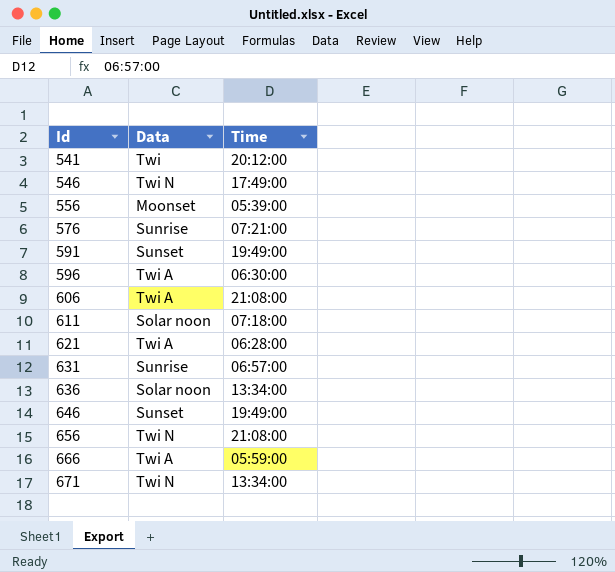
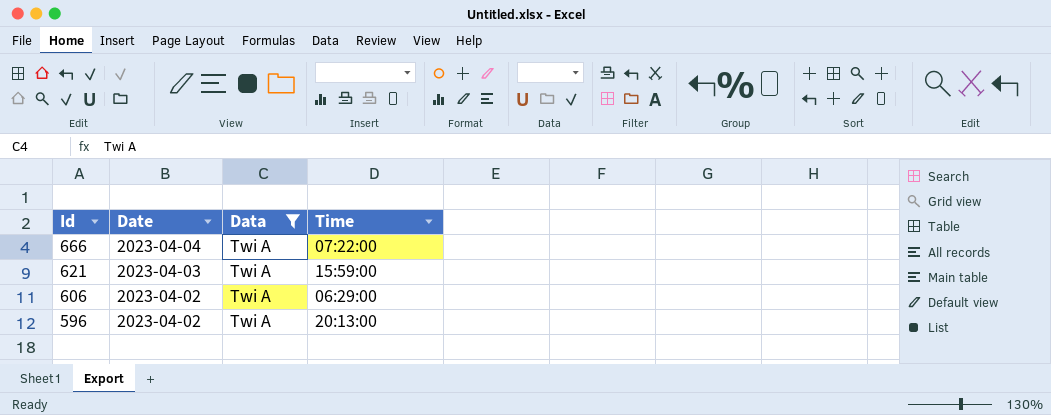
filter: none -> Data = Twi A
row order: Id ascending -> Id descending
column Date | position: none -> 2
666 | Time: 05:59:00 -> 07:22:00
621 | Time: 06:28:00 -> 15:59:00
606 | Time: 21:08:00 -> 06:29:00
596 | Time: 06:30:00 -> 20:13:00

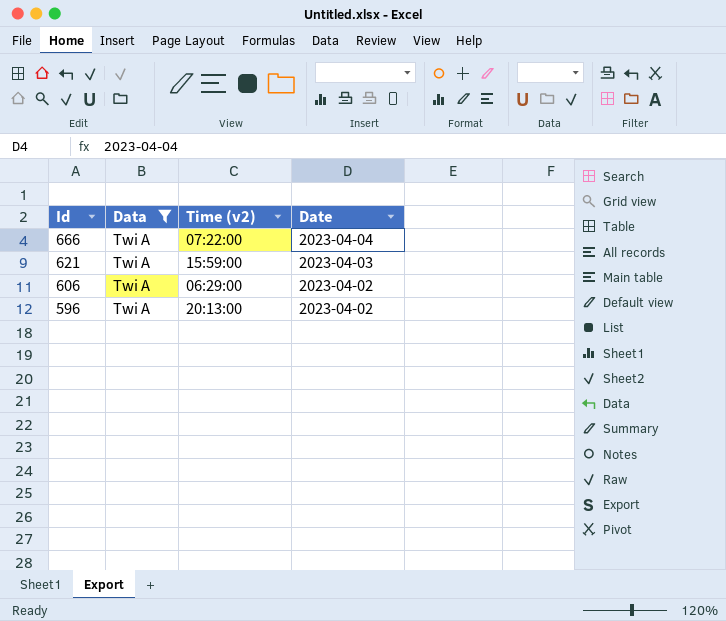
column name: Time -> Time (v2)
column Date | position: 2 -> 4

